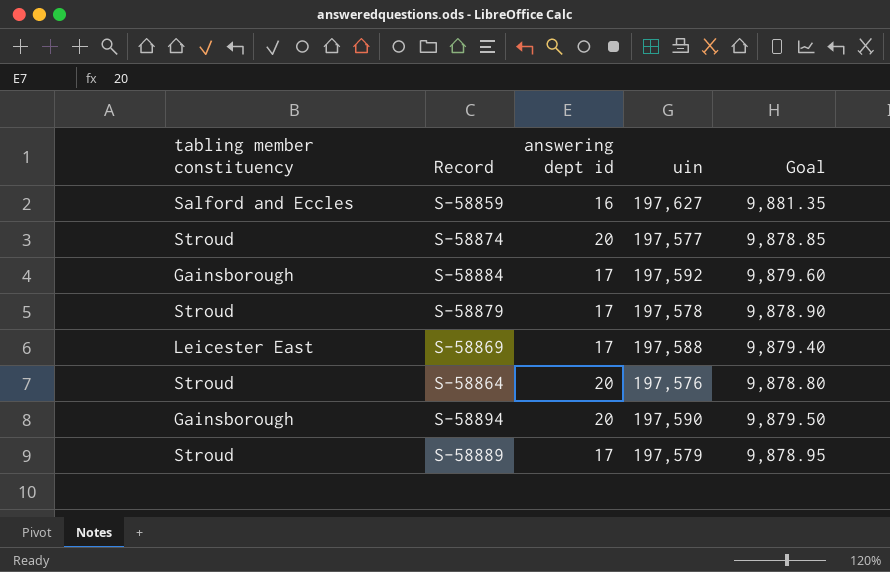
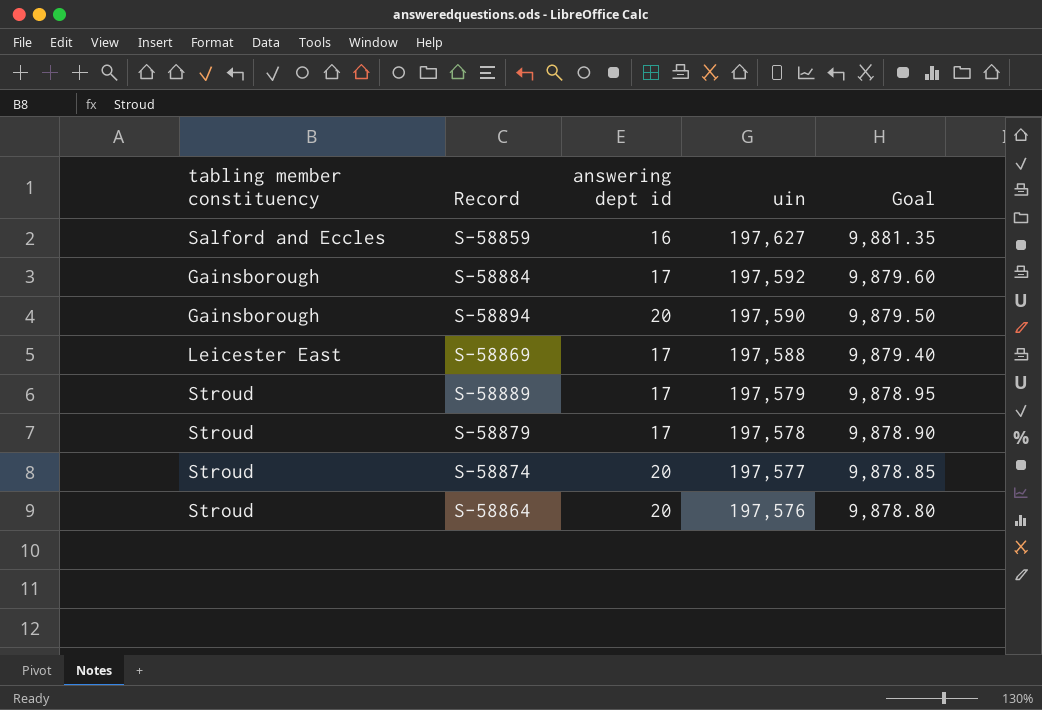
row order: none -> uin descending

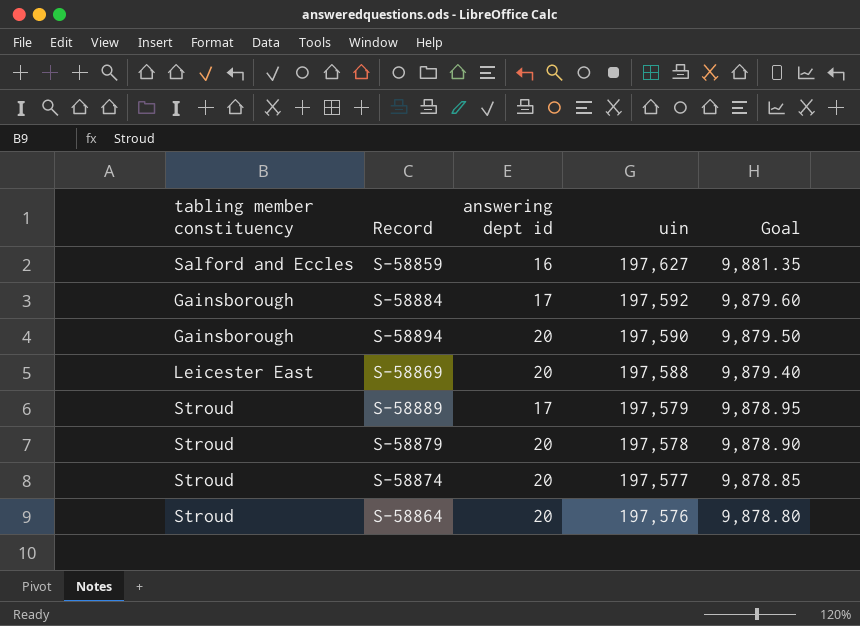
S-58869 | answering dept id: 17 -> 20
S-58879 | answering dept id: 17 -> 20

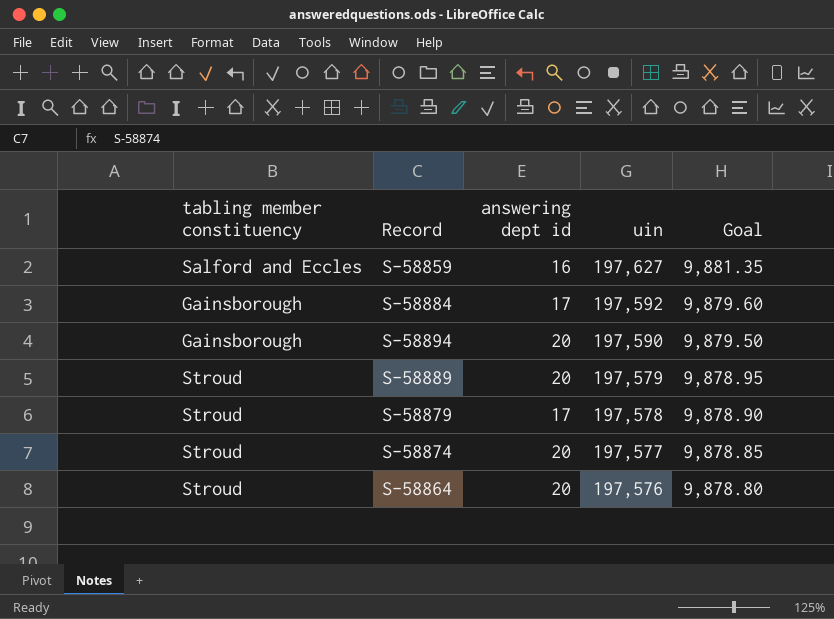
row S-58869: Leicester East | 20 | 197,588 | 9,879.40 -> none
S-58889 | answering dept id: 17 -> 20
S-58879 | answering dept id: 20 -> 17

